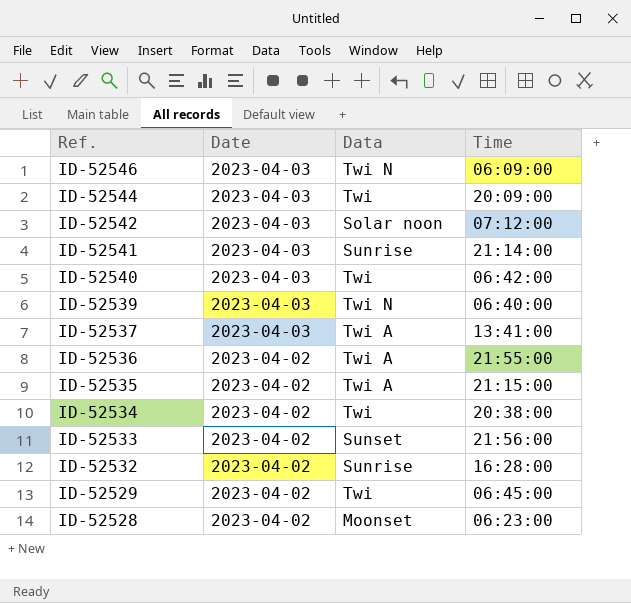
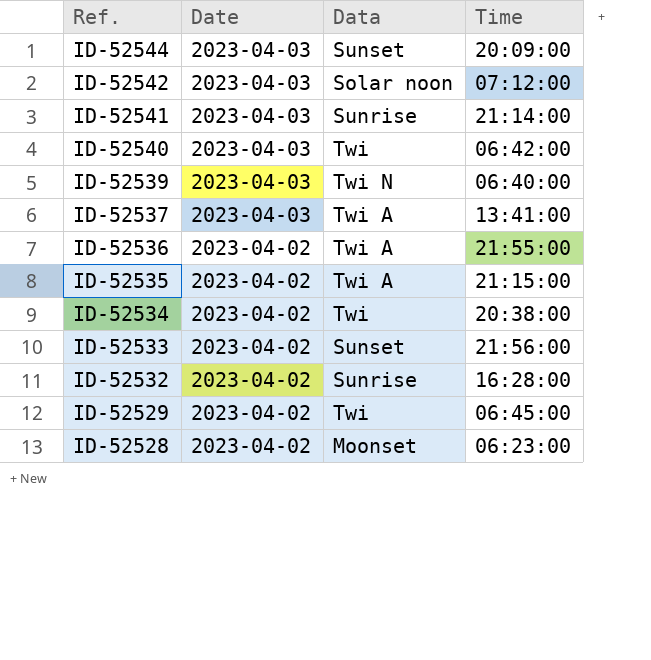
row ID-52546: 2023-04-03 | Twi N | 06:09:00 -> none
ID-52544 | Data: Twi -> Sunset

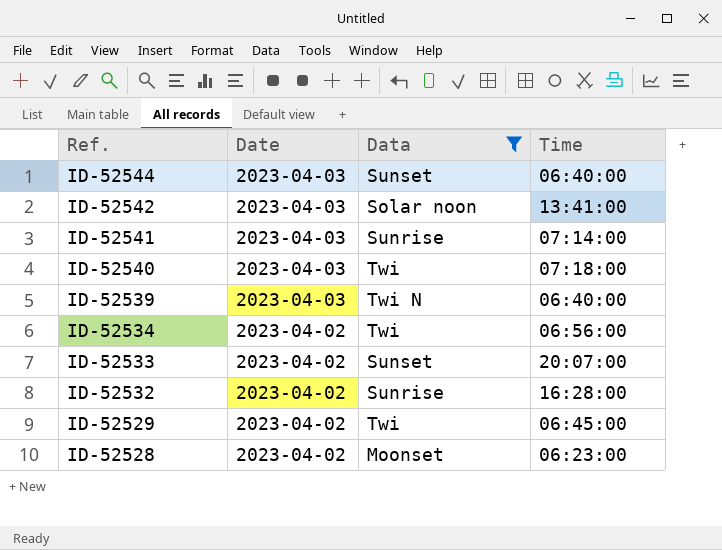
filter: none -> Data != Twi A
ID-52544 | Time: 20:09:00 -> 06:40:00
ID-52542 | Time: 07:12:00 -> 13:41:00
ID-52541 | Time: 21:14:00 -> 07:14:00
ID-52540 | Time: 06:42:00 -> 07:18:00
ID-52534 | Time: 20:38:00 -> 06:56:00
ID-52533 | Time: 21:56:00 -> 20:07:00

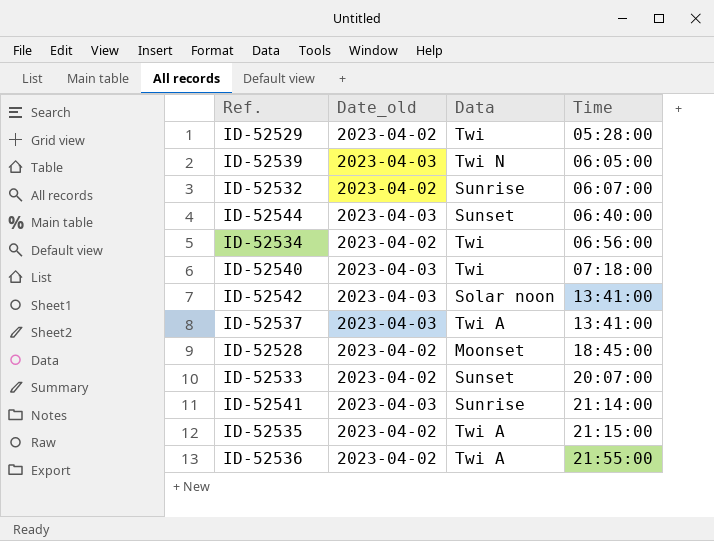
filter: Data != Twi A -> none
row order: Ref. descending -> Time ascending
column name: Date -> Date_old
ID-52529 | Time: 06:45:00 -> 05:28:00
ID-52539 | Time: 06:40:00 -> 06:05:00
ID-52532 | Time: 16:28:00 -> 06:07:00
ID-52528 | Time: 06:23:00 -> 18:45:00
ID-52541 | Time: 07:14:00 -> 21:14:00

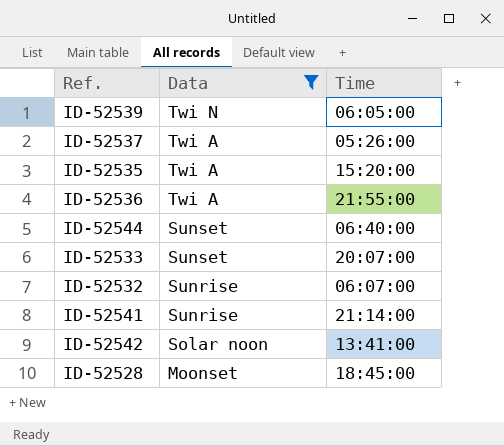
filter: none -> Data != Twi
row order: Time ascending -> Data descending
column Date_old | position: 2 -> none
ID-52537 | Time: 13:41:00 -> 05:26:00
ID-52535 | Time: 21:15:00 -> 15:20:00

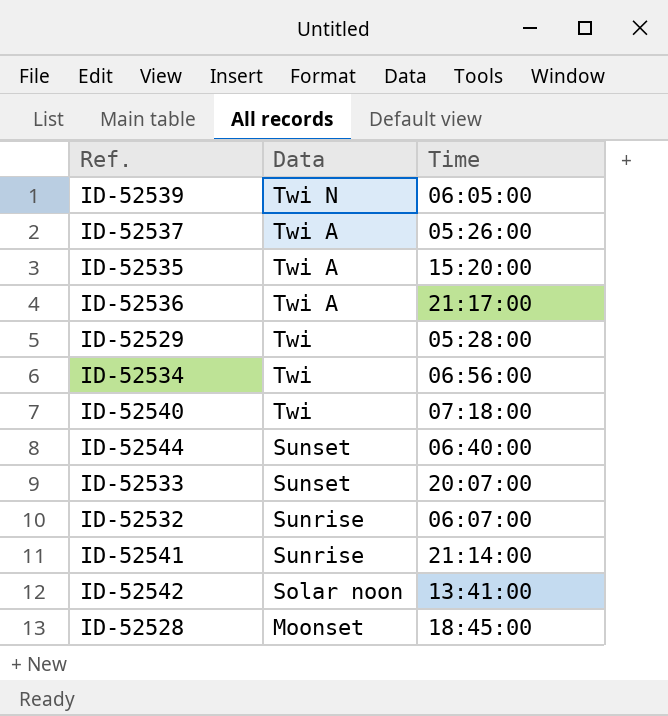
filter: Data != Twi -> none
ID-52536 | Time: 21:55:00 -> 21:17:00

